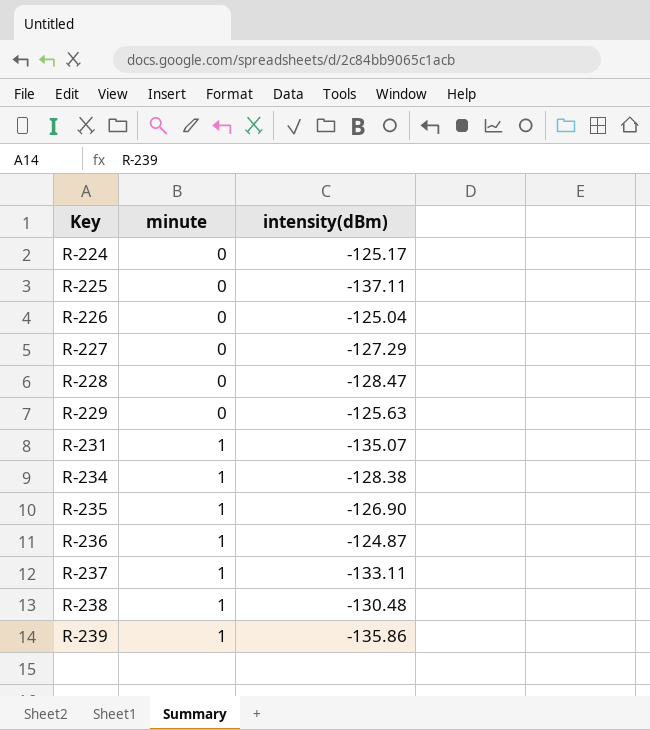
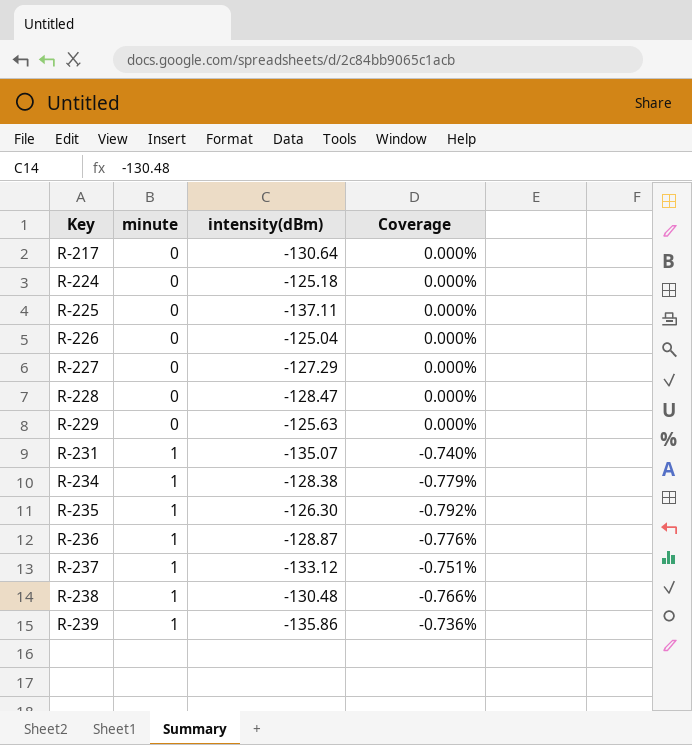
column Coverage | formula: none -> [minute] / [intensity(dBm)]
row R-217: none -> 0 | -130.64 | 0.000%
R-224 | intensity(dBm): -125.17 -> -125.18
R-235 | intensity(dBm): -126.90 -> -126.30
R-236 | intensity(dBm): -124.87 -> -128.87
R-237 | intensity(dBm): -133.11 -> -133.12

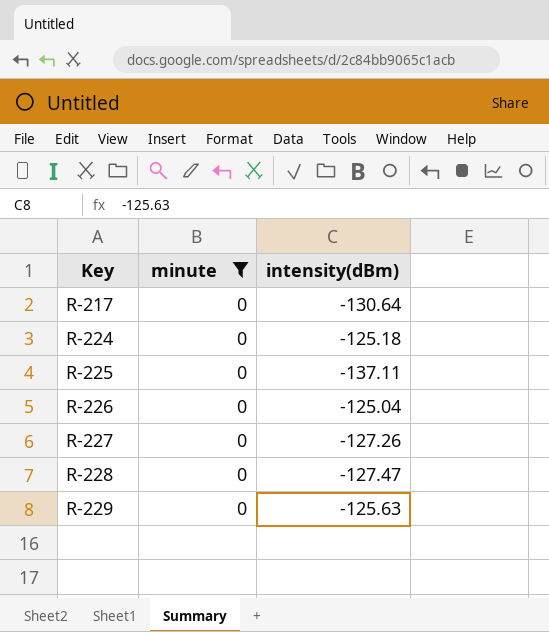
filter: none -> minute = 0
column Coverage | formula: [minute] / [intensity(dBm)] -> none
R-227 | intensity(dBm): -127.29 -> -127.26
R-228 | intensity(dBm): -128.47 -> -127.47

